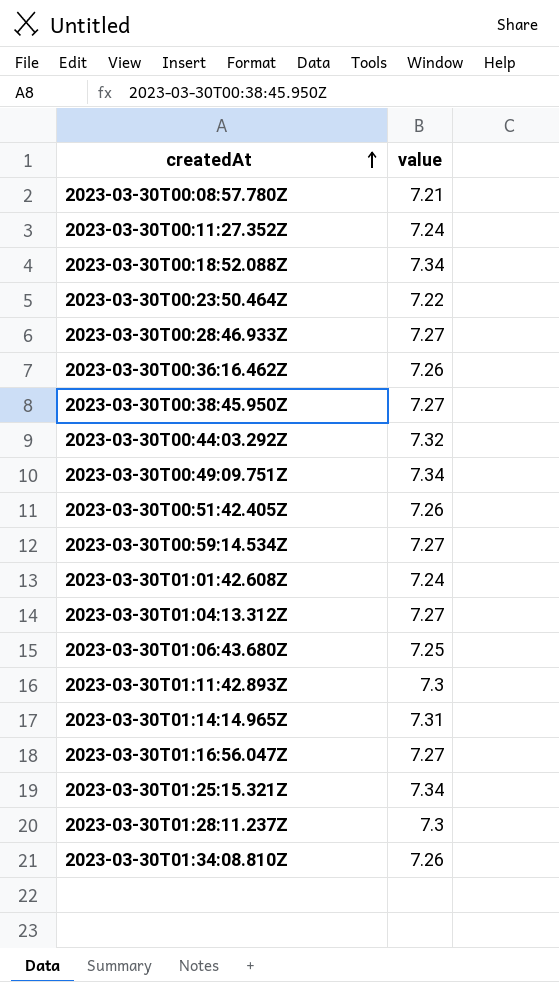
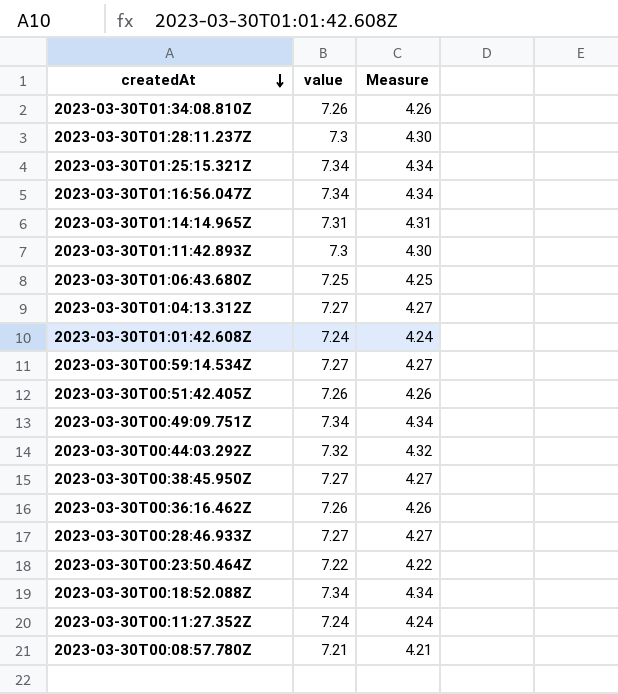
row order: createdAt ascending -> createdAt descending
column Measure | formula: none -> [value] - 3
2023-03-30T01:16:56.047Z | value: 7.27 -> 7.34

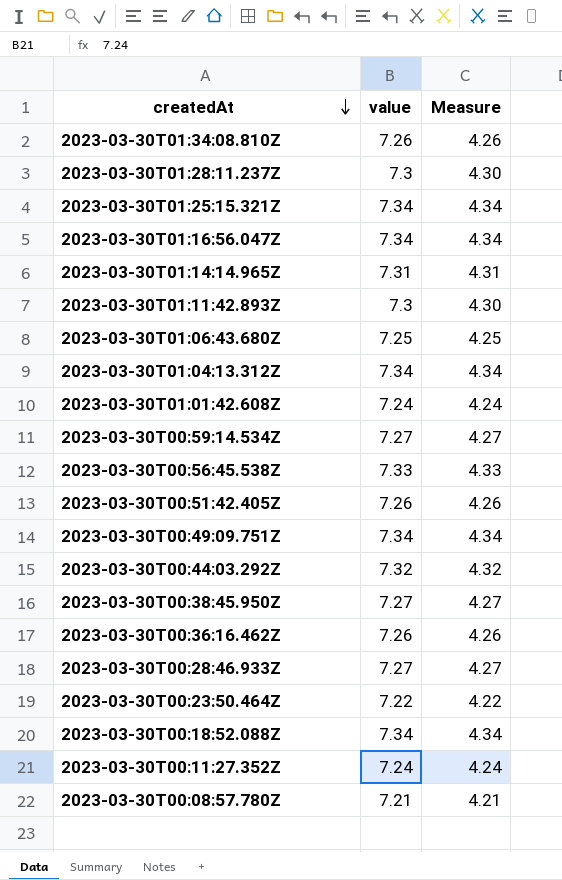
2023-03-30T01:04:13.312Z | value: 7.27 -> 7.34
2023-03-30T01:04:13.312Z | Measure: 4.27 -> 4.34
row 2023-03-30T00:56:45.538Z: none -> 7.33 | 4.33

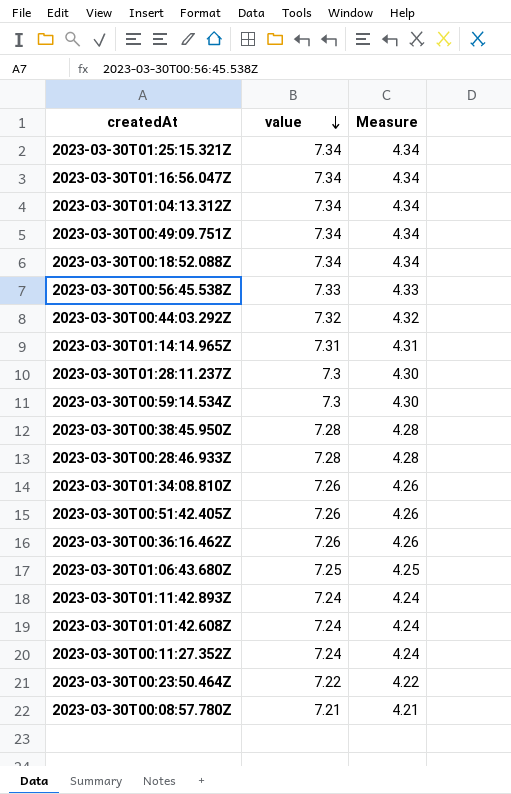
row order: createdAt descending -> value descending
2023-03-30T00:59:14.534Z | value: 7.27 -> 7.3
2023-03-30T00:59:14.534Z | Measure: 4.27 -> 4.30
2023-03-30T00:38:45.950Z | value: 7.27 -> 7.28
2023-03-30T00:38:45.950Z | Measure: 4.27 -> 4.28
2023-03-30T00:28:46.933Z | value: 7.27 -> 7.28
2023-03-30T00:28:46.933Z | Measure: 4.27 -> 4.28
2023-03-30T01:11:42.893Z | value: 7.3 -> 7.24
2023-03-30T01:11:42.893Z | Measure: 4.30 -> 4.24

